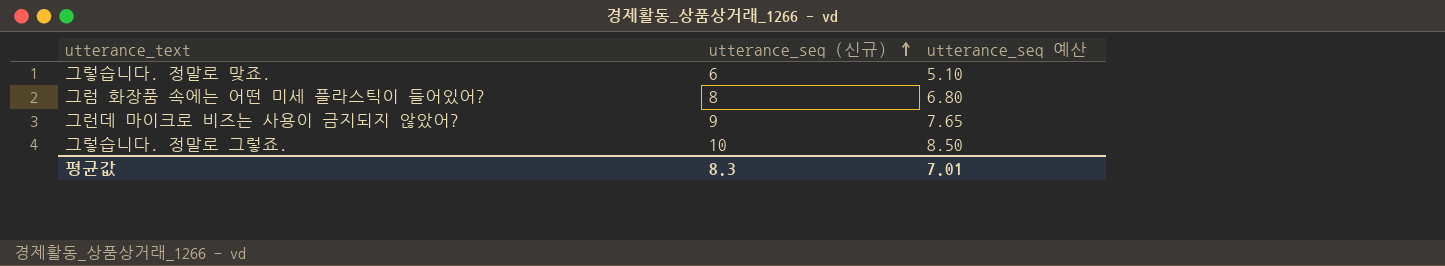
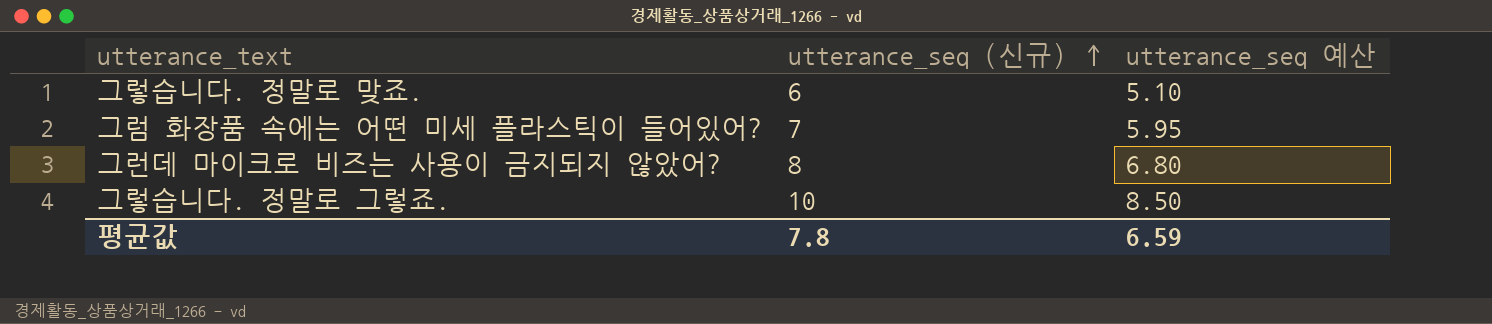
그럼 화장품 속에는 어떤 미세 플라스틱이 들어있어? | utterance_seq (신규): 8 -> 7
그럼 화장품 속에는 어떤 미세 플라스틱이 들어있어? | utterance_seq 예산: 6.80 -> 5.95
그런데 마이크로 비즈는 사용이 금지되지 않았어? | utterance_seq (신규): 9 -> 8
그런데 마이크로 비즈는 사용이 금지되지 않았어? | utterance_seq 예산: 7.65 -> 6.80
평균값 | utterance_seq (신규): 8.3 -> 7.8
평균값 | utterance_seq 예산: 7.01 -> 6.59

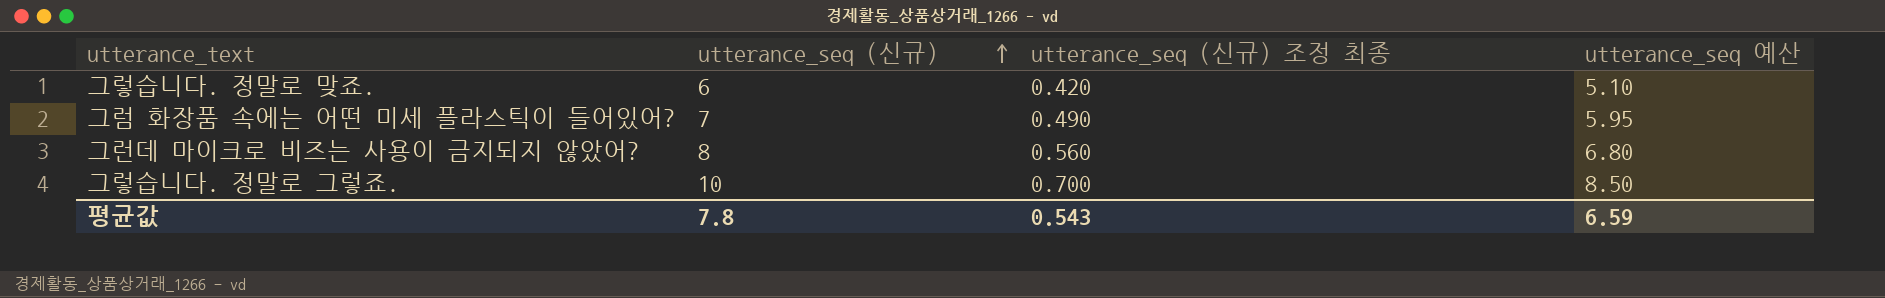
column utterance_seq (신규) 조정 최종 | formula: none -> [utterance_seq (신규)] * 0.07

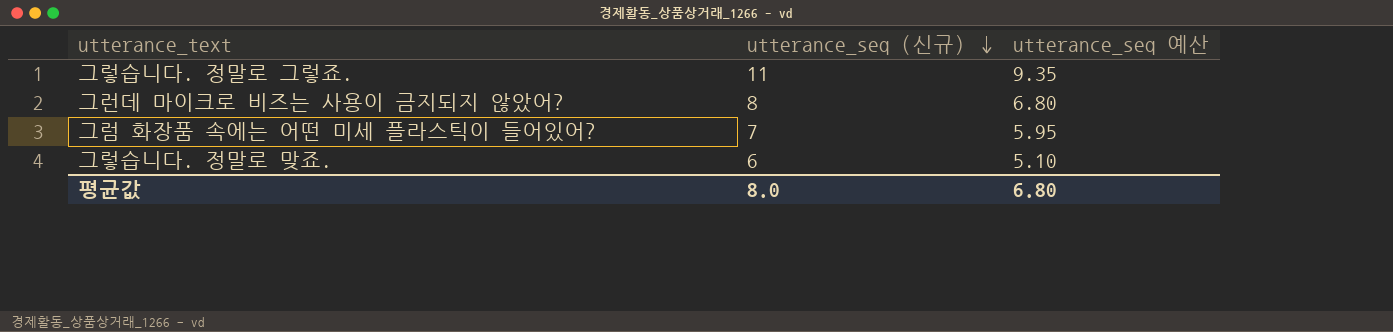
row order: utterance_seq (신규) ascending -> utterance_seq (신규) descending
column utterance_seq (신규) 조정 최종 | formula: [utterance_seq (신규)] * 0.07 -> none
그렇습니다. 정말로 그렇죠. | utterance_seq (신규): 10 -> 11
그렇습니다. 정말로 그렇죠. | utterance_seq 예산: 8.50 -> 9.35
평균값 | utterance_seq (신규): 7.8 -> 8.0
평균값 | utterance_seq 예산: 6.59 -> 6.80

